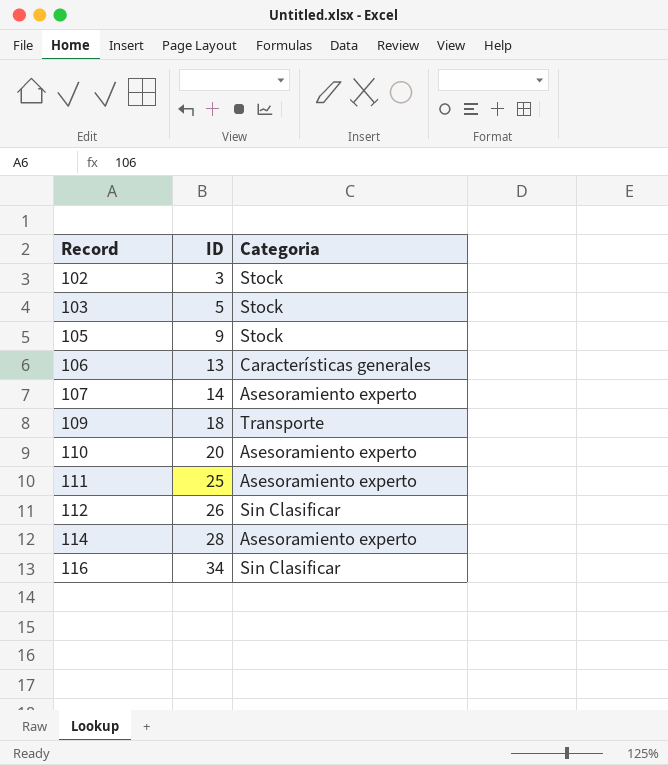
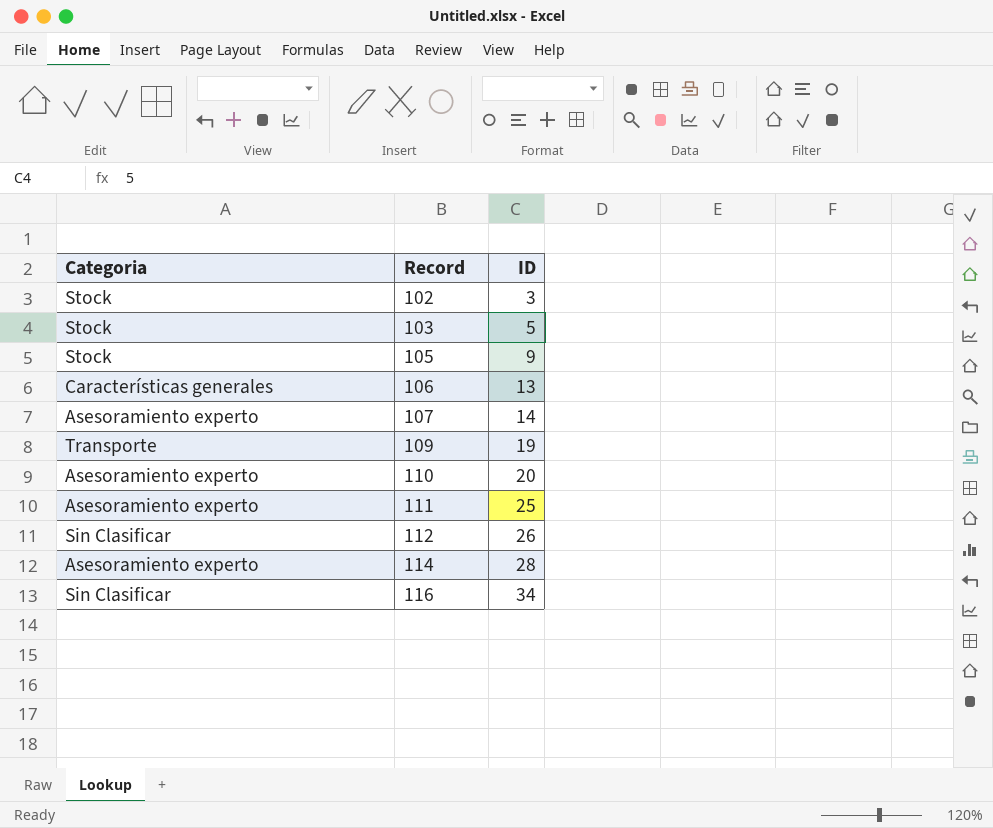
column Categoria | position: 3 -> 1
109 | ID: 18 -> 19

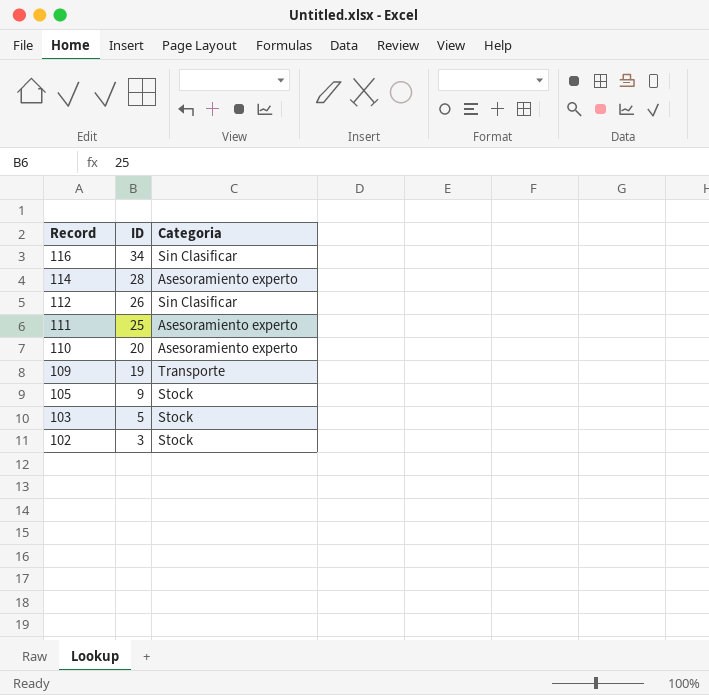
row order: Record ascending -> Record descending
column Categoria | position: 1 -> 3
row 106: Características generales | 13 -> none
row 107: Asesoramiento experto | 14 -> none

